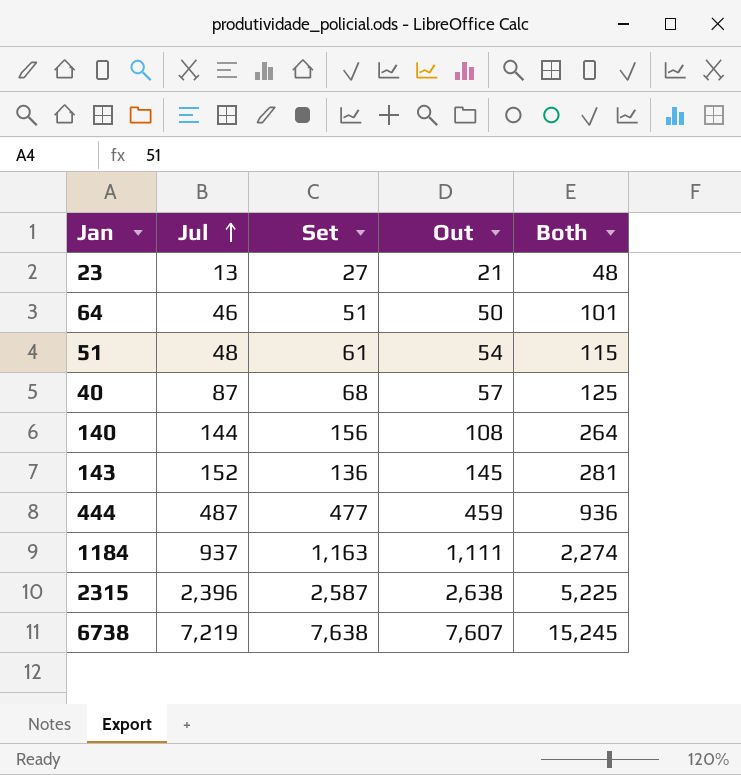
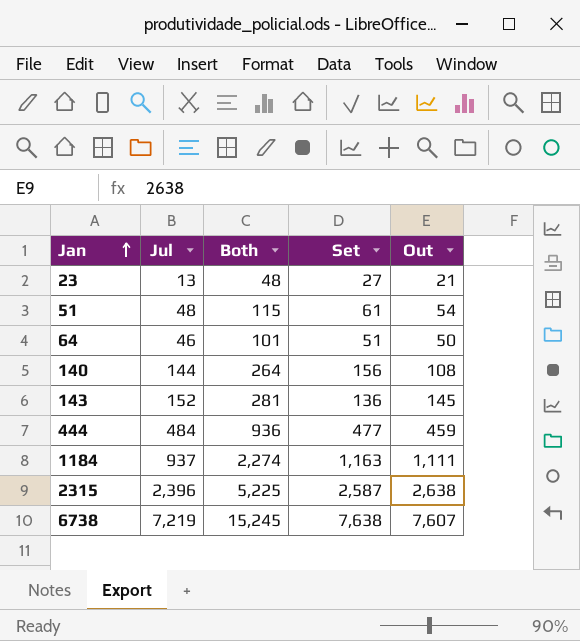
row order: Jul ascending -> Jan ascending
column Both | position: 5 -> 3
row 40: 87 | 68 | 57 | 125 -> none
444 | Jul: 487 -> 484

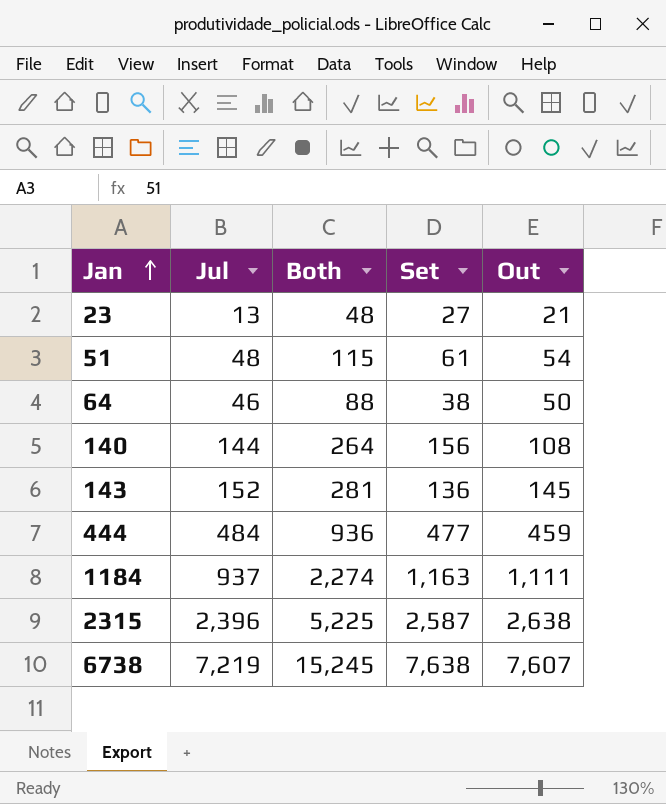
64 | Both: 101 -> 88
64 | Set: 51 -> 38

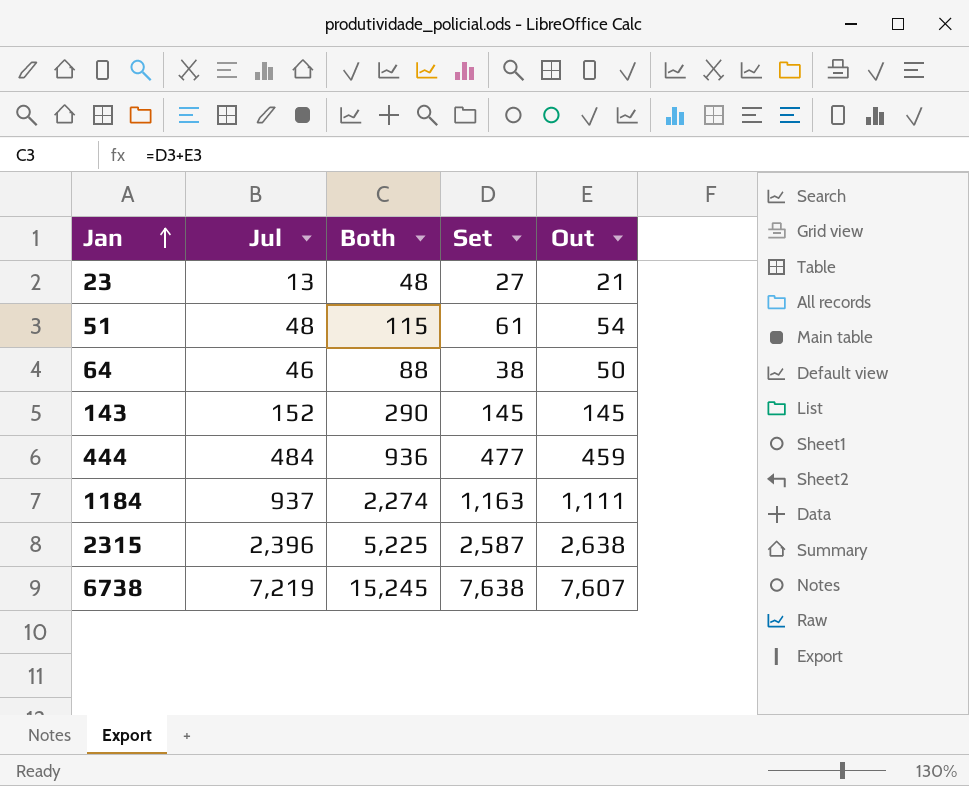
row 140: 144 | 264 | 156 | 108 -> none
143 | Both: 281 -> 290
143 | Set: 136 -> 145

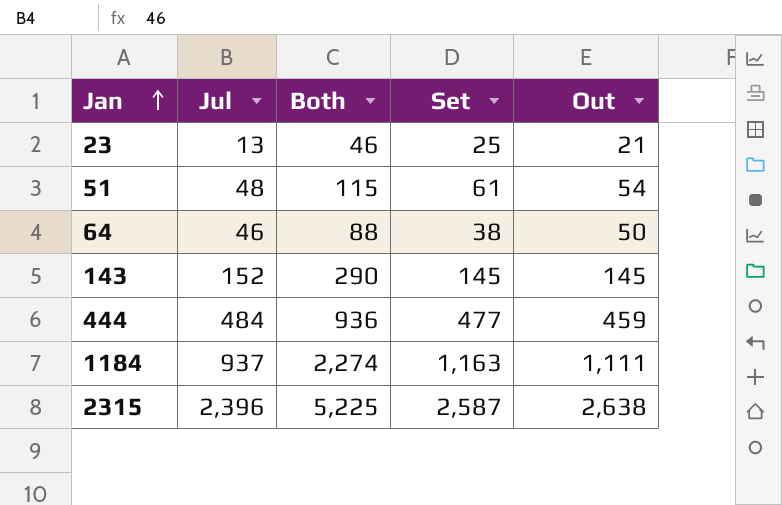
row 6738: 7,219 | 15,245 | 7,638 | 7,607 -> none
23 | Both: 48 -> 46
23 | Set: 27 -> 25

